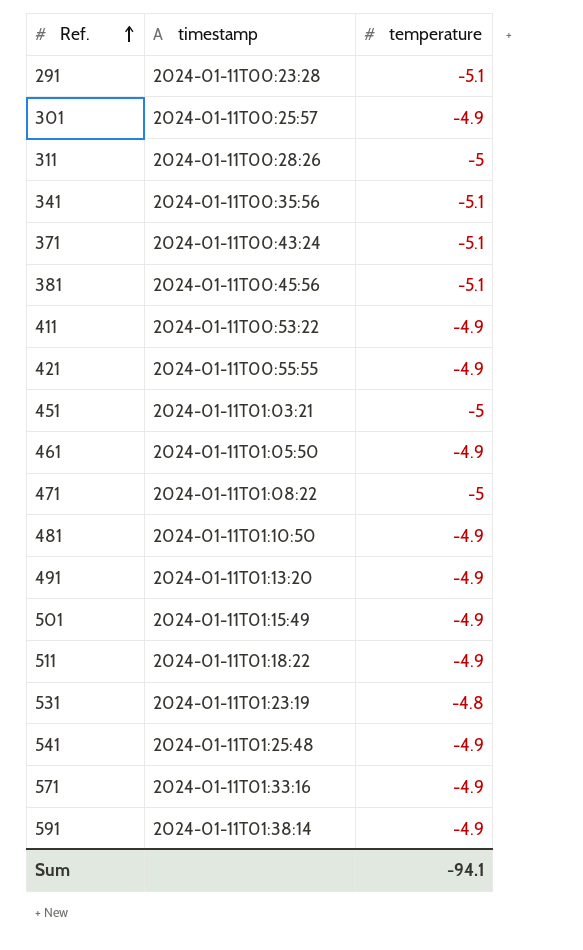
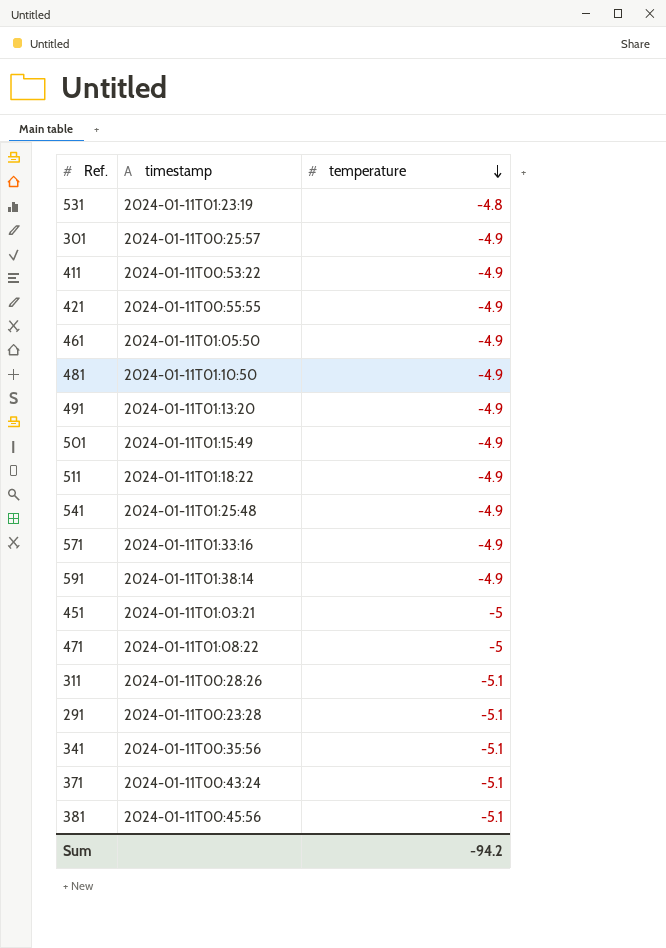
row order: Ref. ascending -> temperature descending
311 | temperature: -5 -> -5.1
Sum | temperature: -94.1 -> -94.2

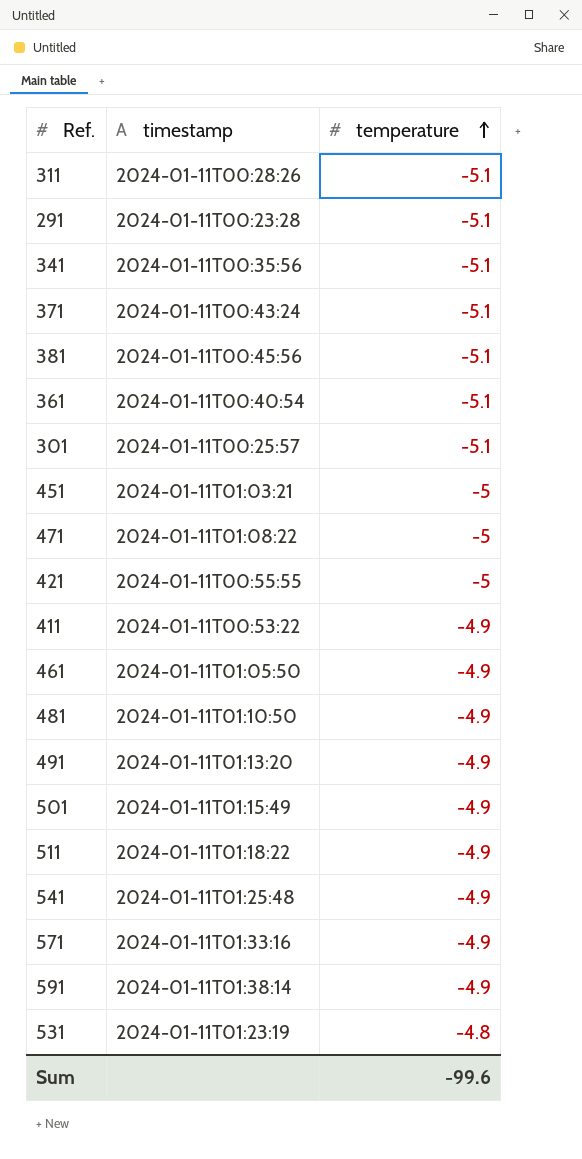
row order: temperature descending -> temperature ascending
row 361: none -> 2024-01-11T00:40:54 | -5.1
301 | temperature: -4.9 -> -5.1
421 | temperature: -4.9 -> -5
Sum | temperature: -94.2 -> -99.6

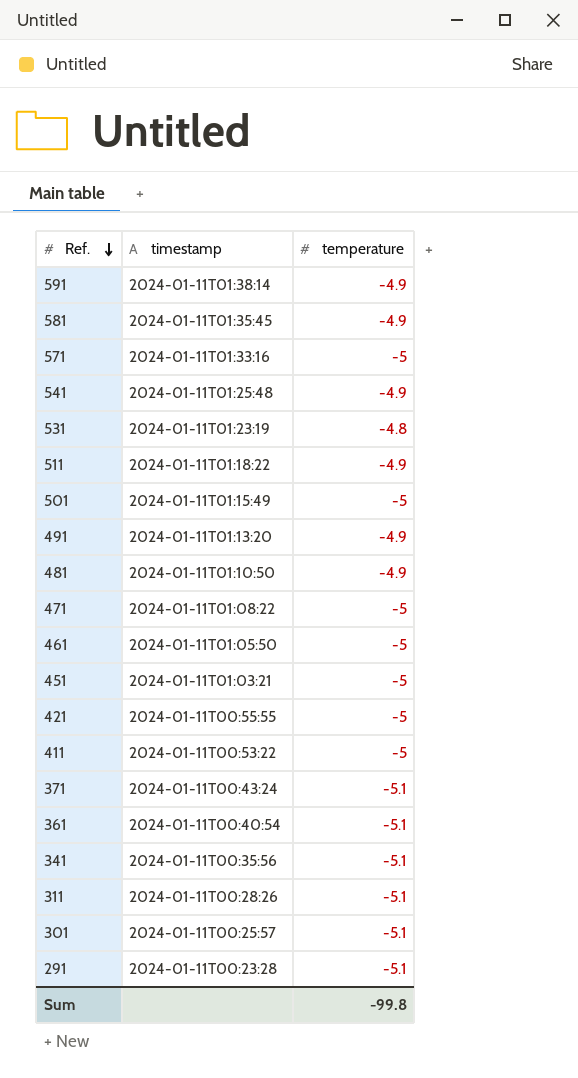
row order: temperature ascending -> Ref. descending
row 381: 2024-01-11T00:45:56 | -5.1 -> none
row 581: none -> 2024-01-11T01:35:45 | -4.9
571 | temperature: -4.9 -> -5
501 | temperature: -4.9 -> -5
461 | temperature: -4.9 -> -5
411 | temperature: -4.9 -> -5
Sum | temperature: -99.6 -> -99.8

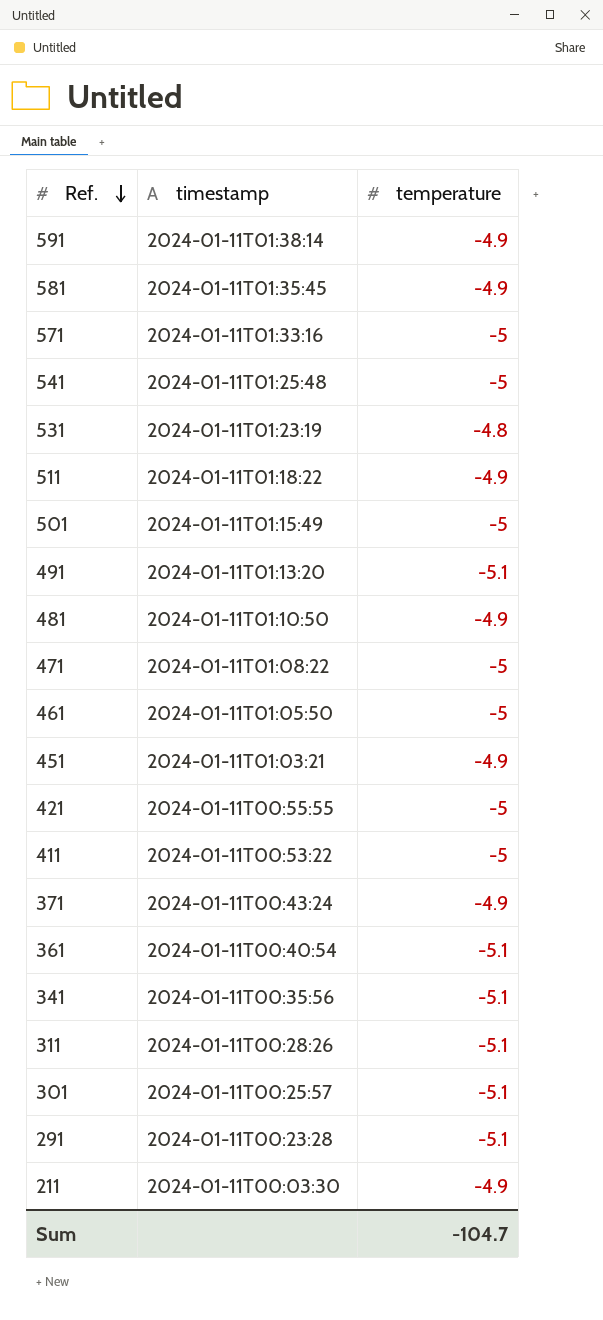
541 | temperature: -4.9 -> -5
491 | temperature: -4.9 -> -5.1
451 | temperature: -5 -> -4.9
371 | temperature: -5.1 -> -4.9
row 211: none -> 2024-01-11T00:03:30 | -4.9
Sum | temperature: -99.8 -> -104.7

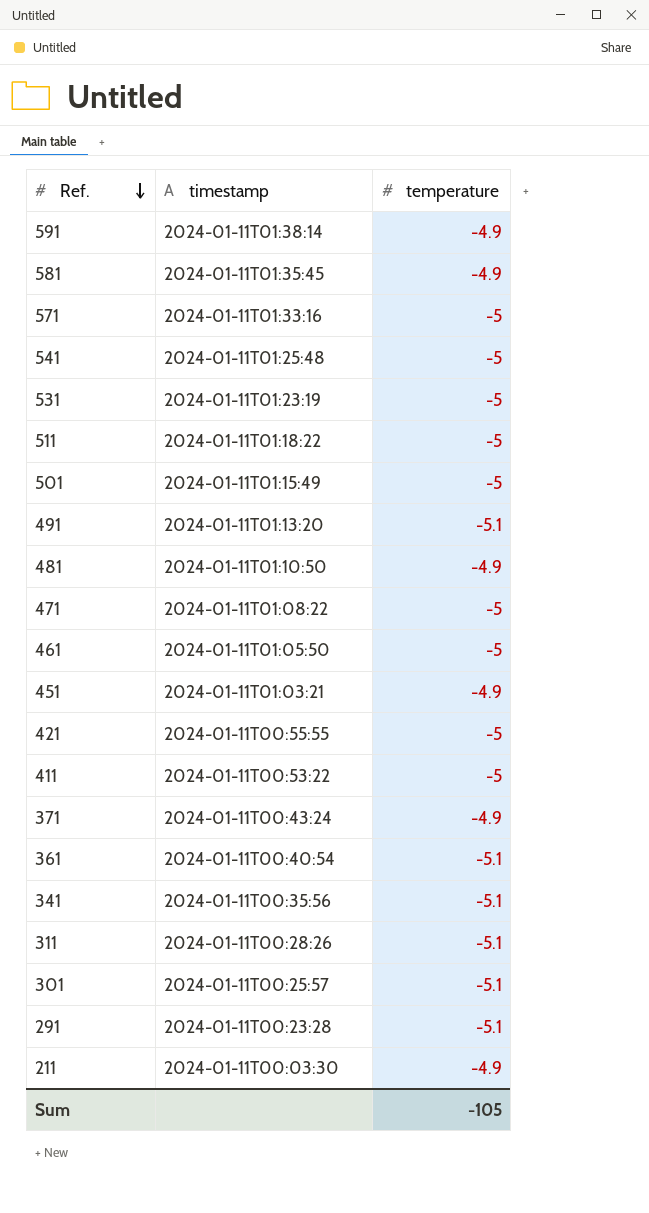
531 | temperature: -4.8 -> -5
511 | temperature: -4.9 -> -5
Sum | temperature: -104.7 -> -105

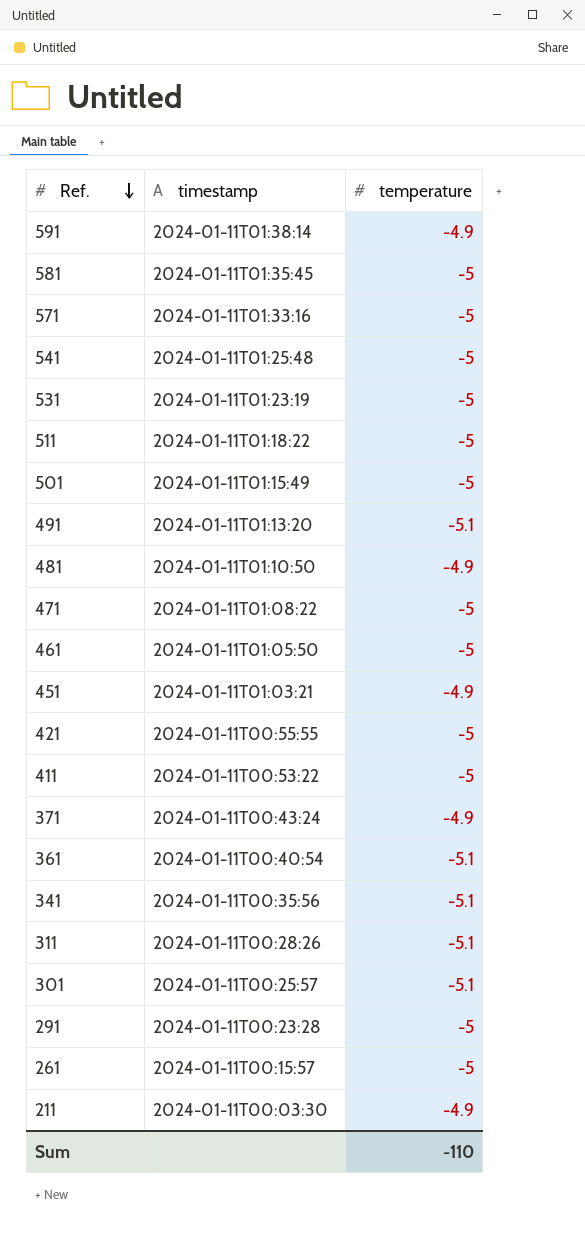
581 | temperature: -4.9 -> -5
291 | temperature: -5.1 -> -5
row 261: none -> 2024-01-11T00:15:57 | -5
Sum | temperature: -105 -> -110

